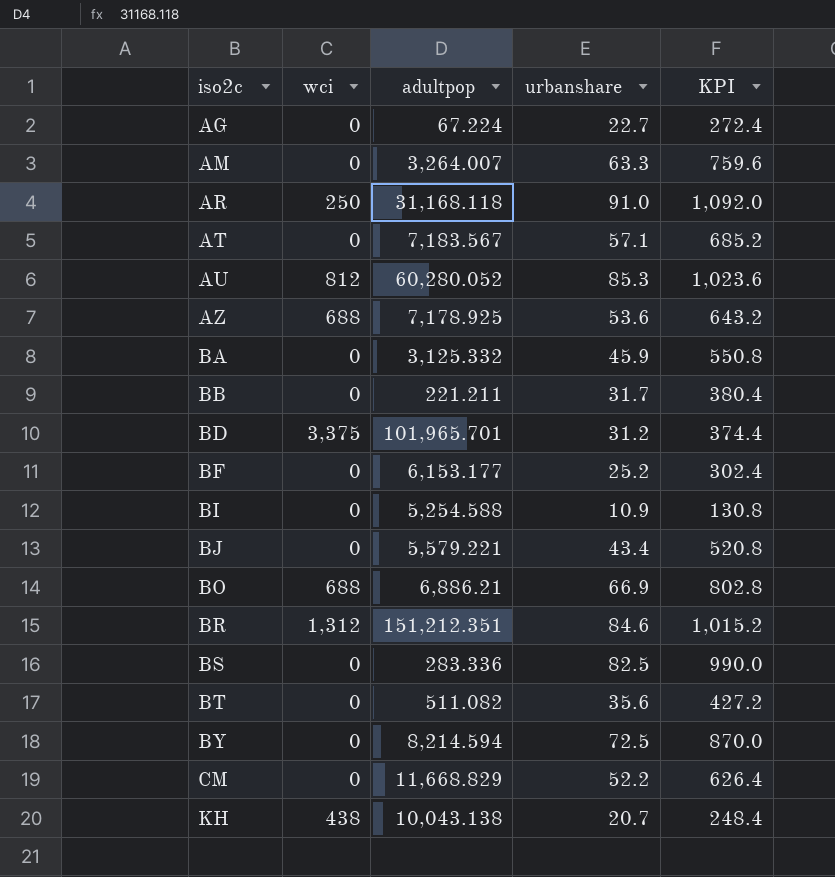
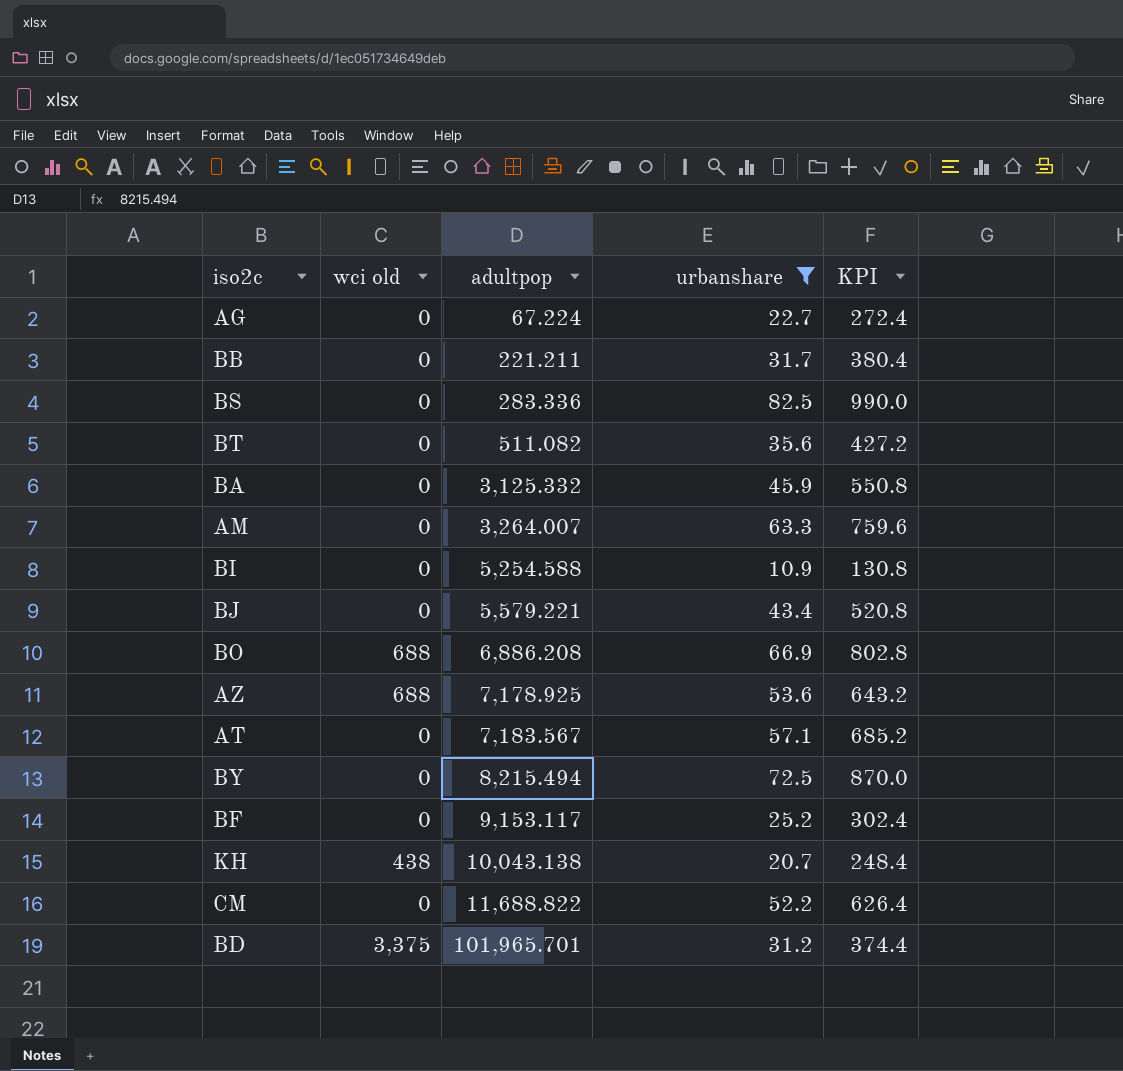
filter: none -> urbanshare <= 82.5
row order: iso2c ascending -> adultpop ascending
column name: wci -> wci old
BO | adultpop: 6,886.21 -> 6,886.208
BY | adultpop: 8,214.594 -> 8,215.494
BF | adultpop: 6,153.177 -> 9,153.117
CM | adultpop: 11,668.829 -> 11,688.822

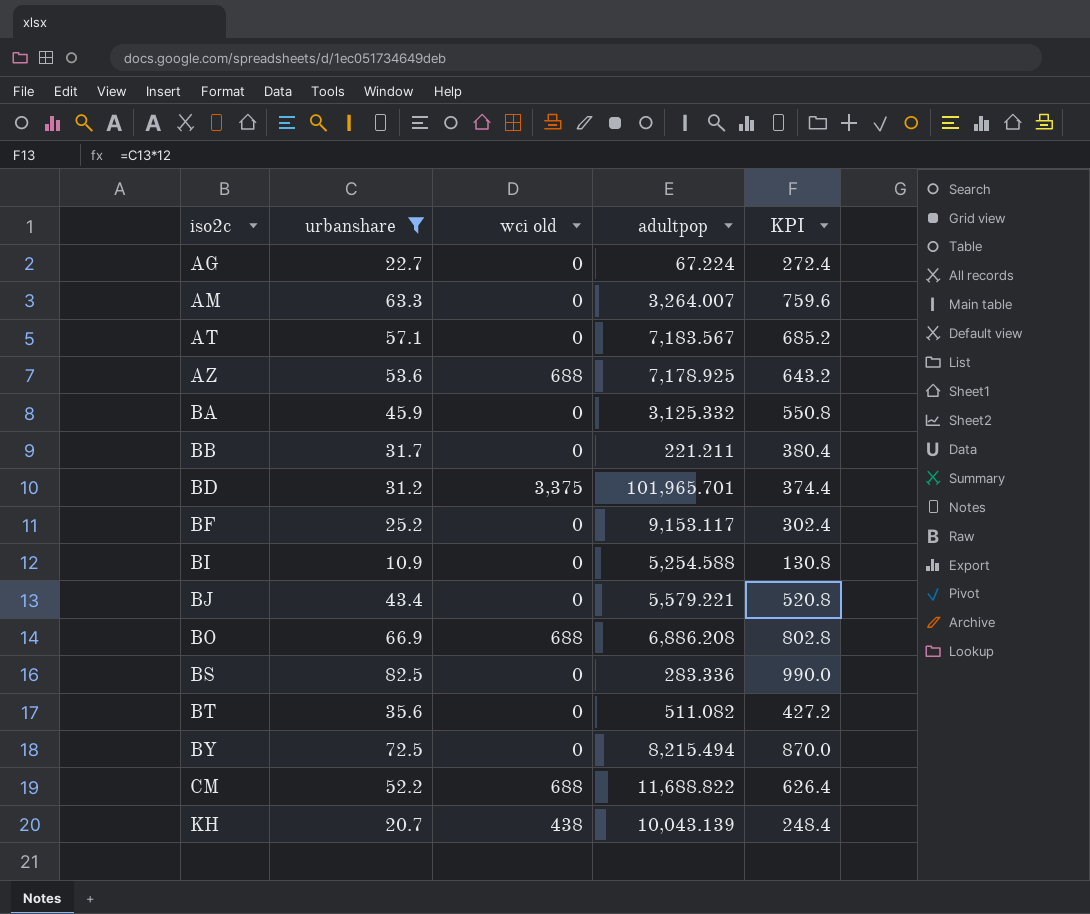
row order: adultpop ascending -> iso2c ascending
column urbanshare | position: 4 -> 2
CM | wci old: 0 -> 688
KH | adultpop: 10,043.138 -> 10,043.139

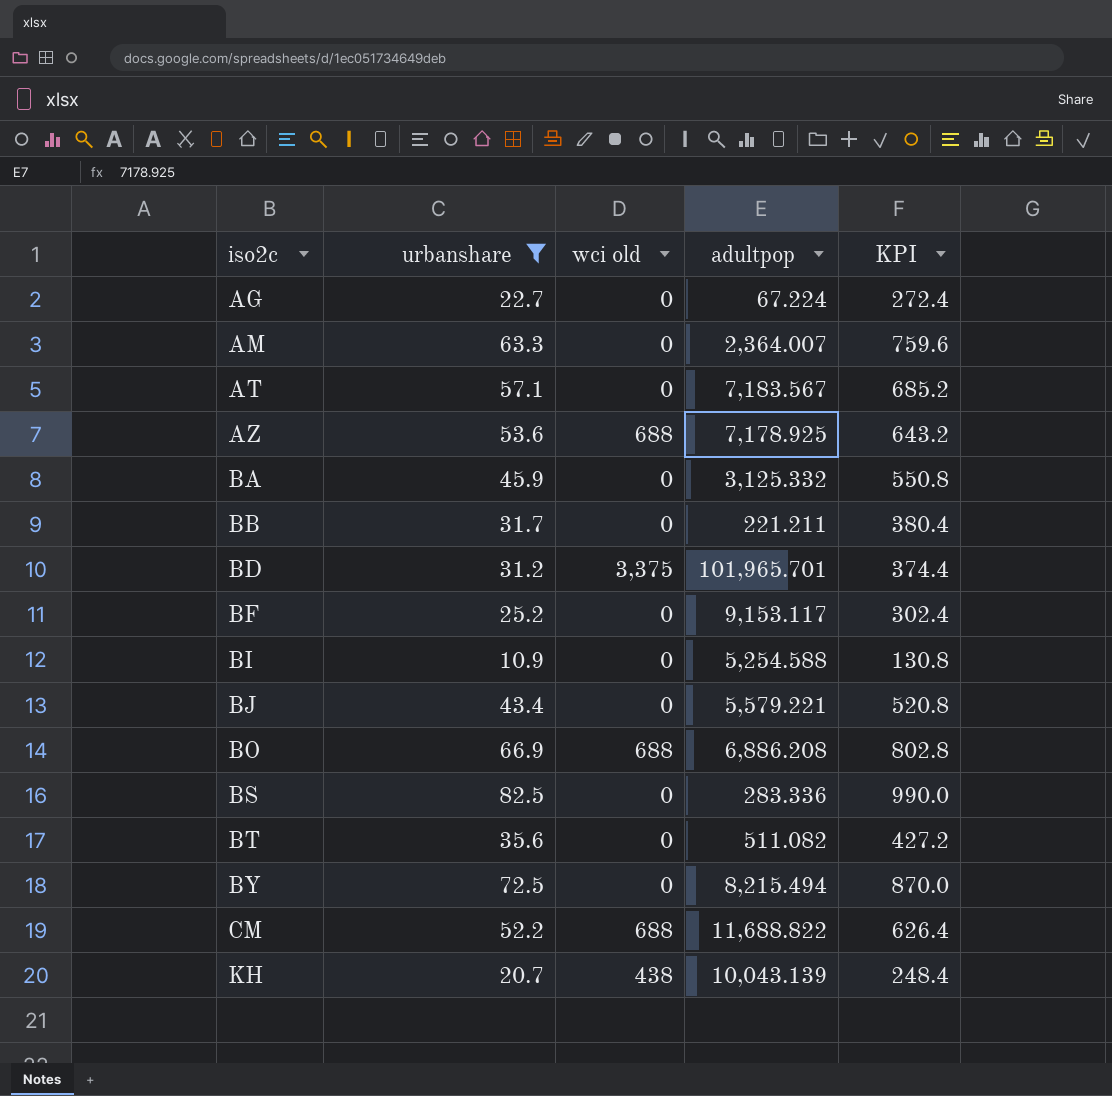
AM | adultpop: 3,264.007 -> 2,364.007

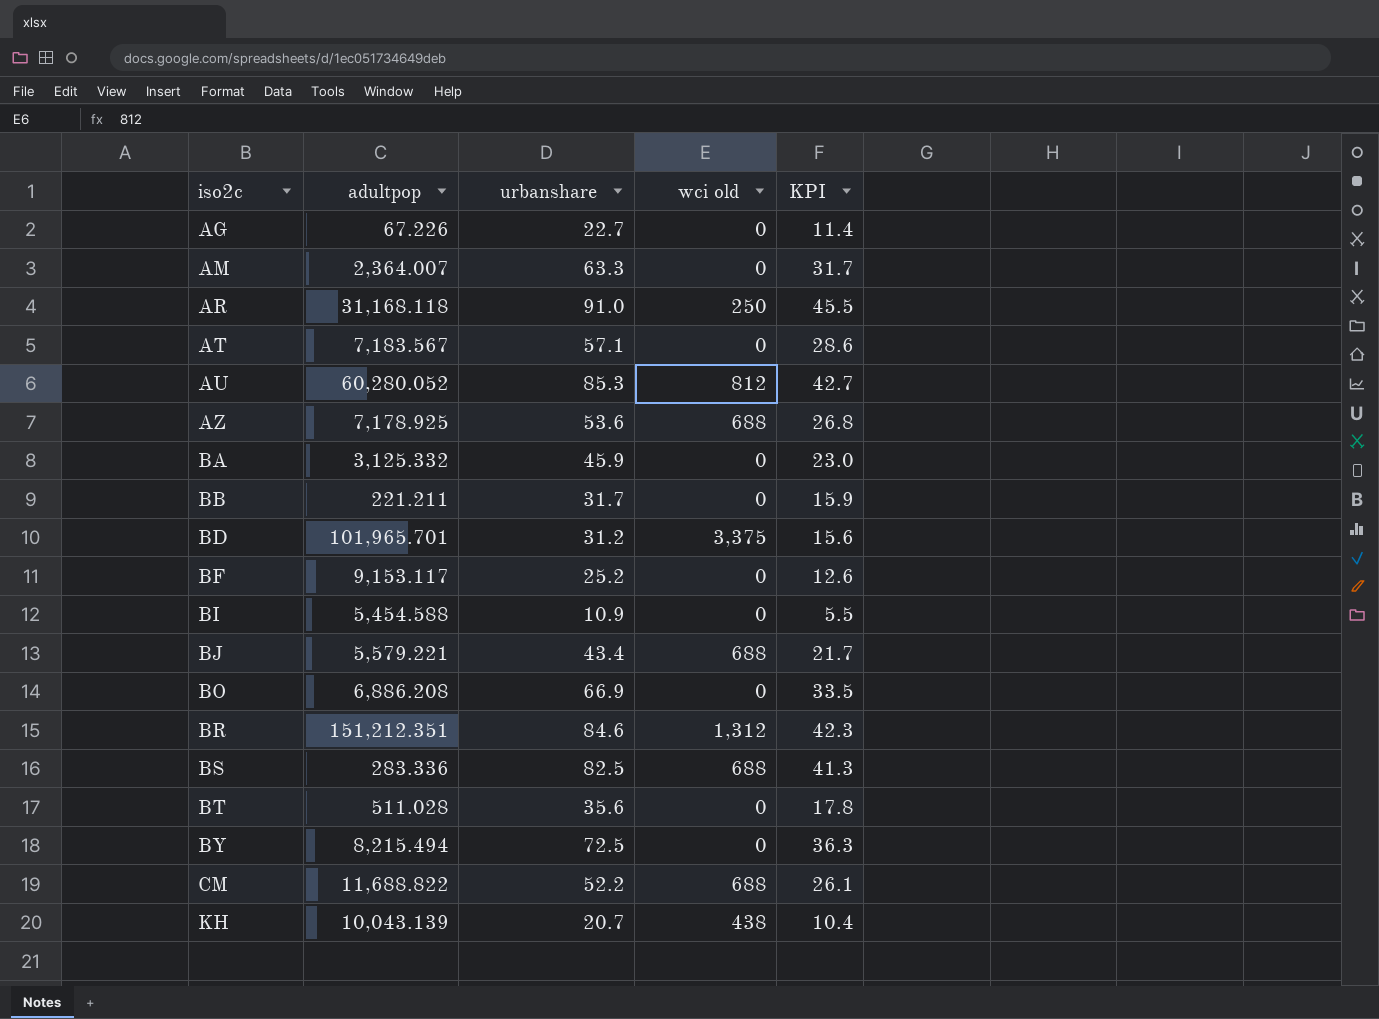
filter: urbanshare <= 82.5 -> none
column adultpop | position: 4 -> 2
column KPI | formula: [urbanshare] * 12 -> [urbanshare] * 0.5
AG | adultpop: 67.224 -> 67.226
BI | adultpop: 5,254.588 -> 5,454.588
BJ | wci old: 0 -> 688
BO | wci old: 688 -> 0
BS | wci old: 0 -> 688
BT | adultpop: 511.082 -> 511.028

